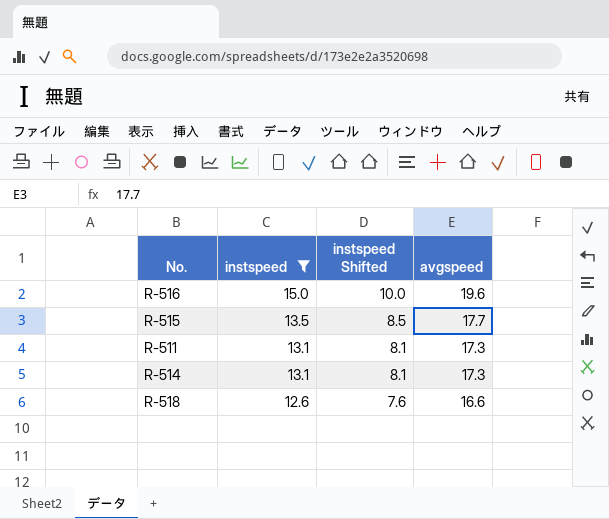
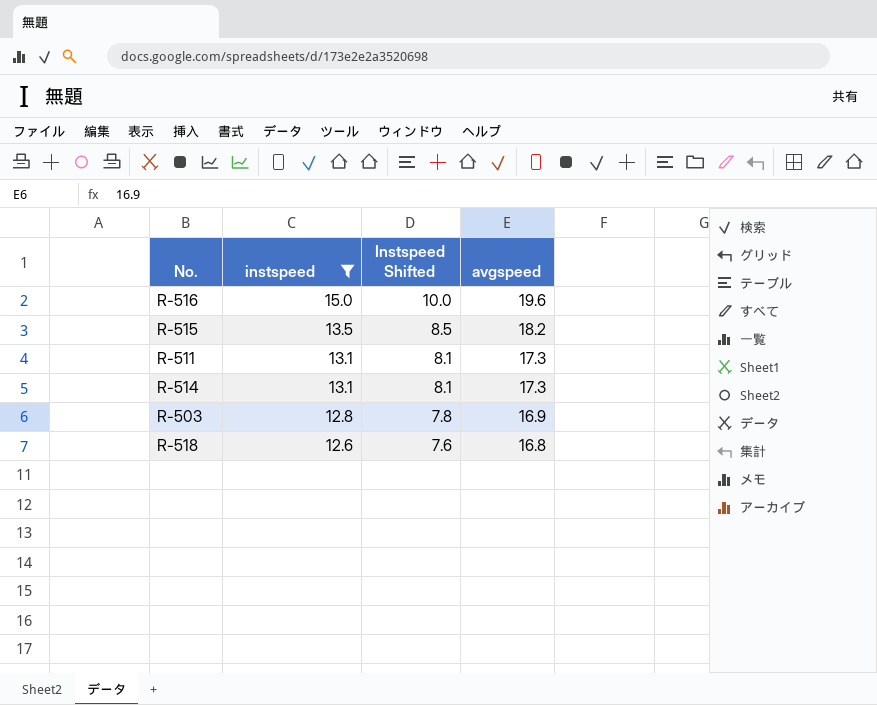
column name: instspeed Shifted -> Instspeed Shifted
R-515 | avgspeed: 17.7 -> 18.2
row R-503: none -> 12.8 | 7.8 | 16.9
R-518 | avgspeed: 16.6 -> 16.8

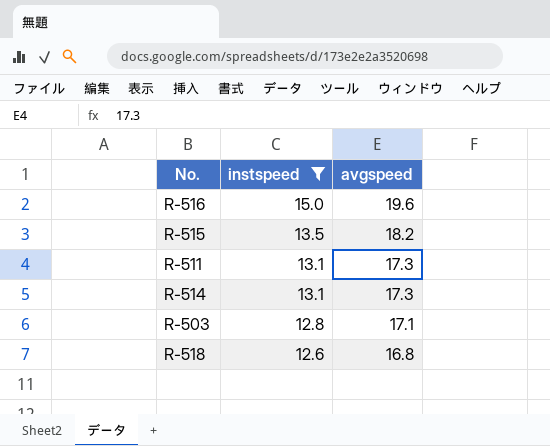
column Instspeed Shifted | formula: [instspeed] - 5 -> none
R-503 | avgspeed: 16.9 -> 17.1

